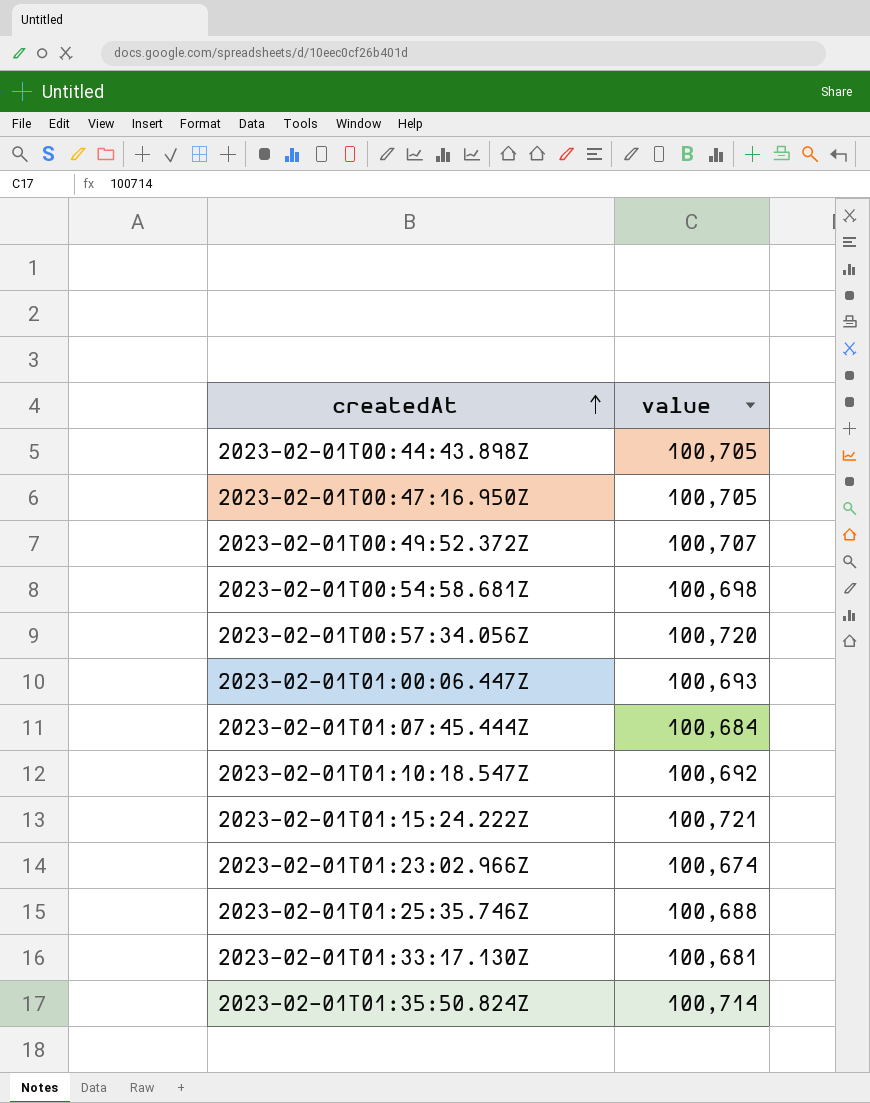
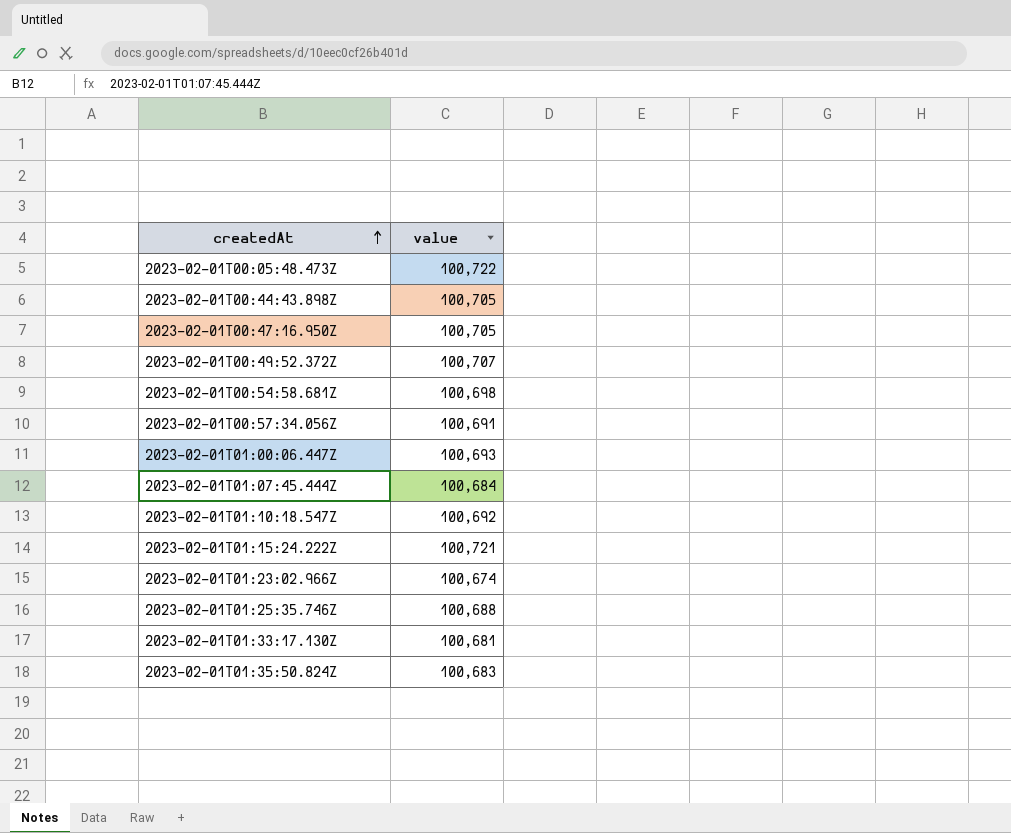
row 2023-02-01T00:05:48.473Z: none -> 100,722
2023-02-01T00:57:34.056Z | value: 100,720 -> 100,691
2023-02-01T01:35:50.824Z | value: 100,714 -> 100,683

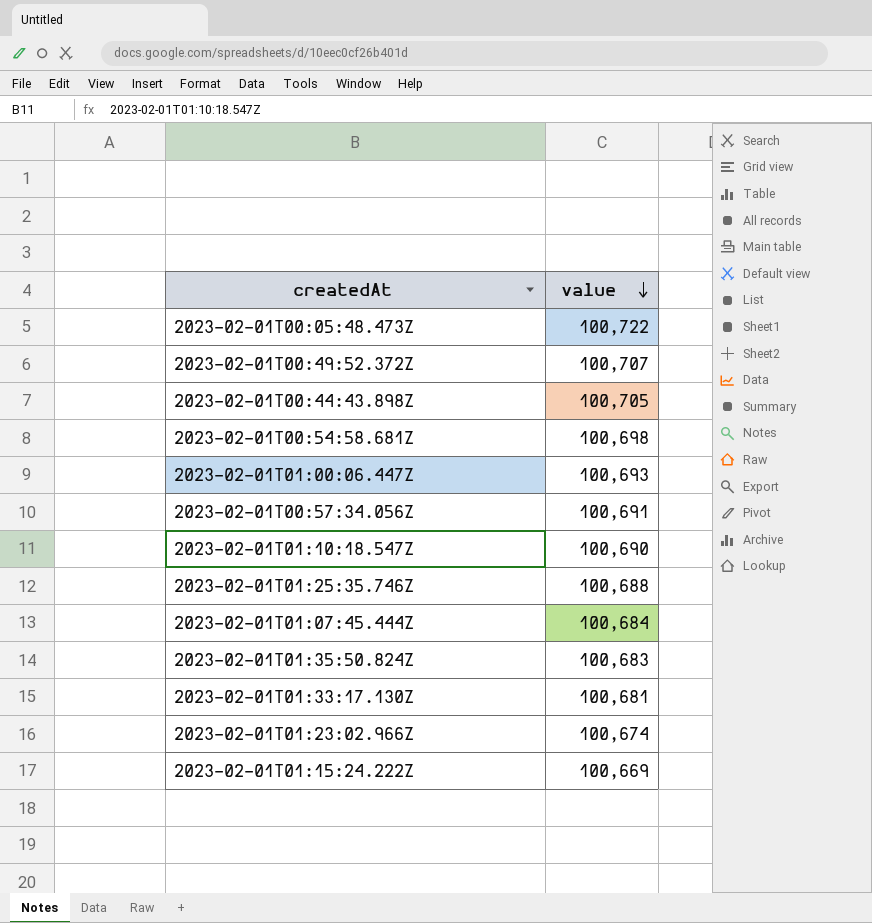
row order: createdAt ascending -> value descending
row 2023-02-01T00:47:16.950Z: 100,705 -> none
2023-02-01T01:10:18.547Z | value: 100,692 -> 100,690
2023-02-01T01:15:24.222Z | value: 100,721 -> 100,669

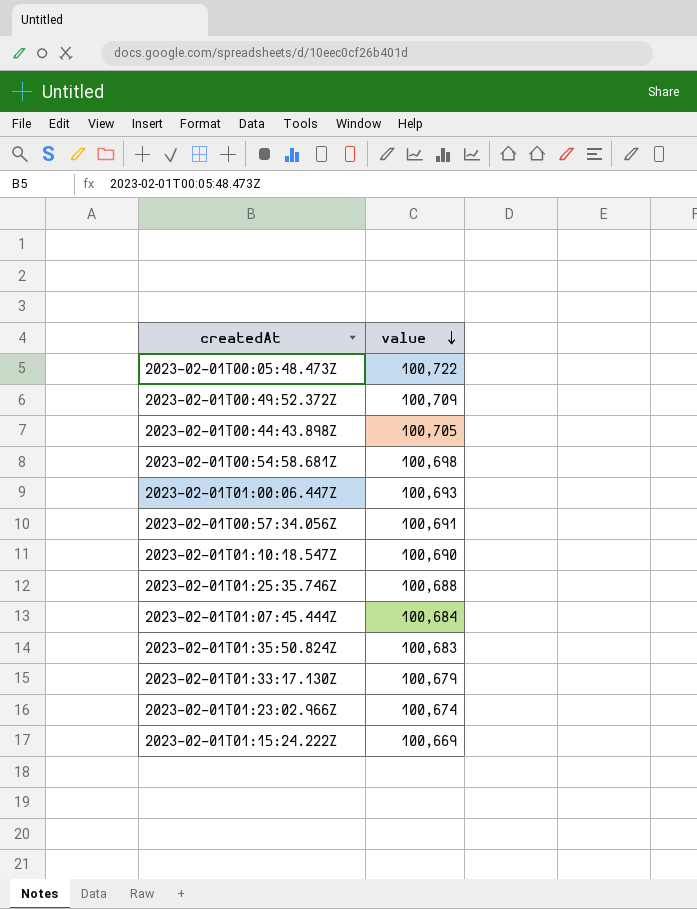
2023-02-01T00:49:52.372Z | value: 100,707 -> 100,709
2023-02-01T01:33:17.130Z | value: 100,681 -> 100,679

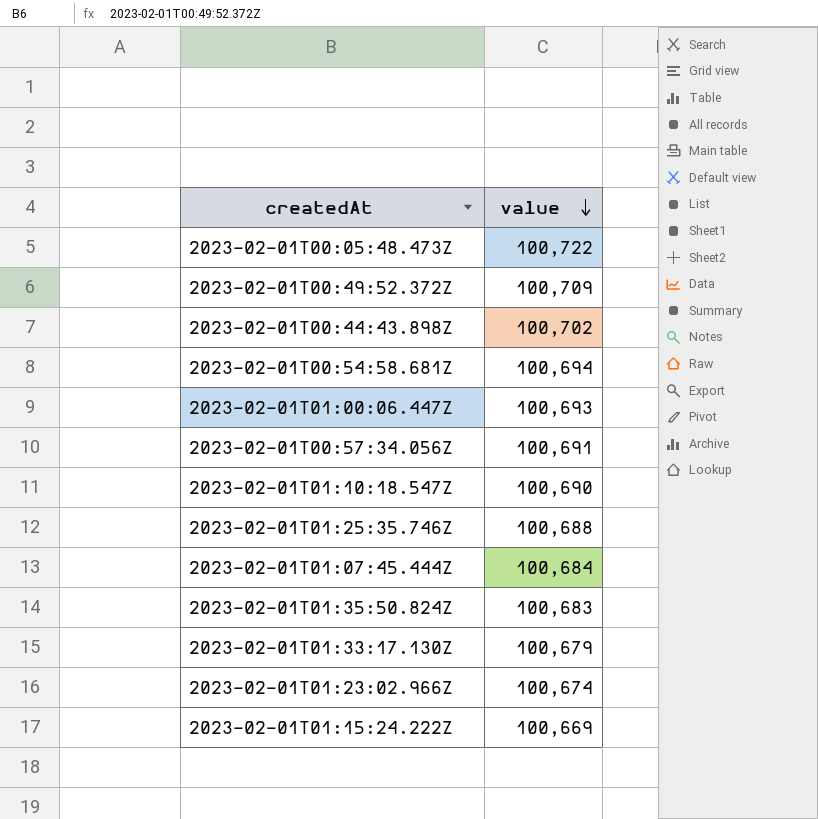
2023-02-01T00:44:43.898Z | value: 100,705 -> 100,702
2023-02-01T00:54:58.681Z | value: 100,698 -> 100,694

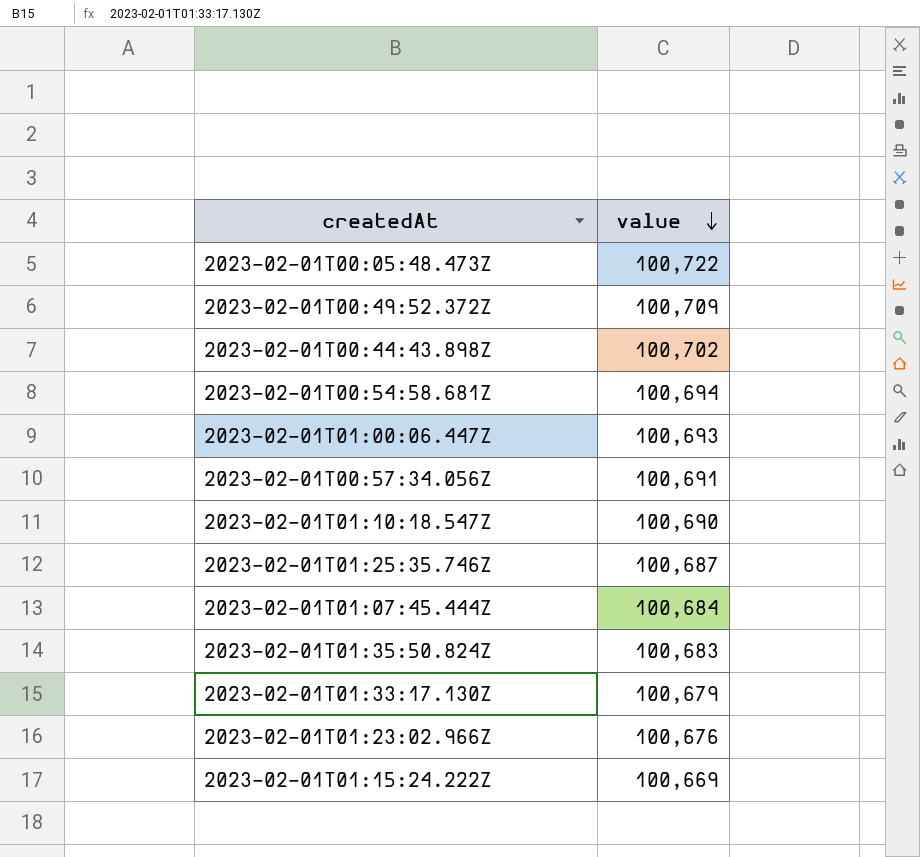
2023-02-01T01:25:35.746Z | value: 100,688 -> 100,687
2023-02-01T01:23:02.966Z | value: 100,674 -> 100,676

